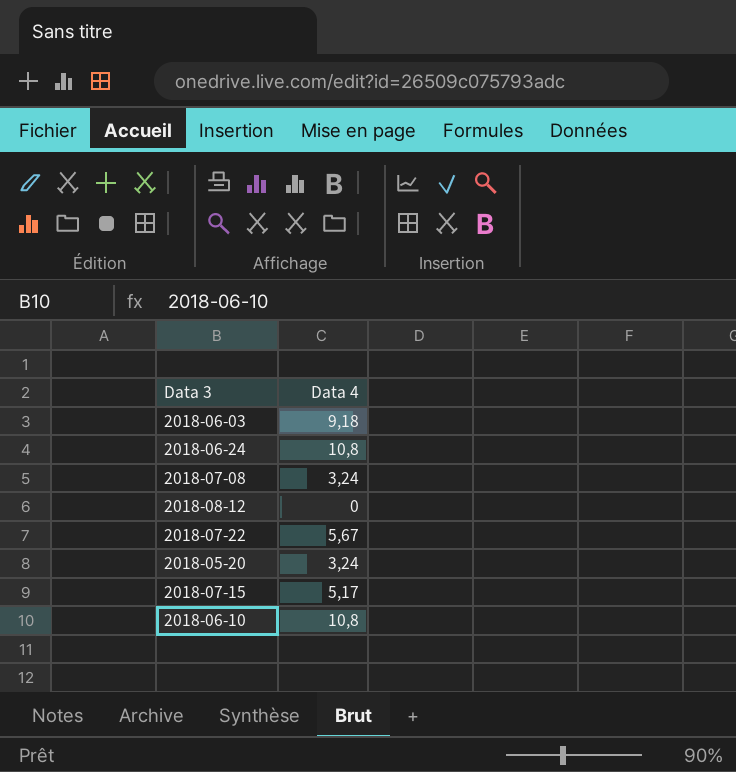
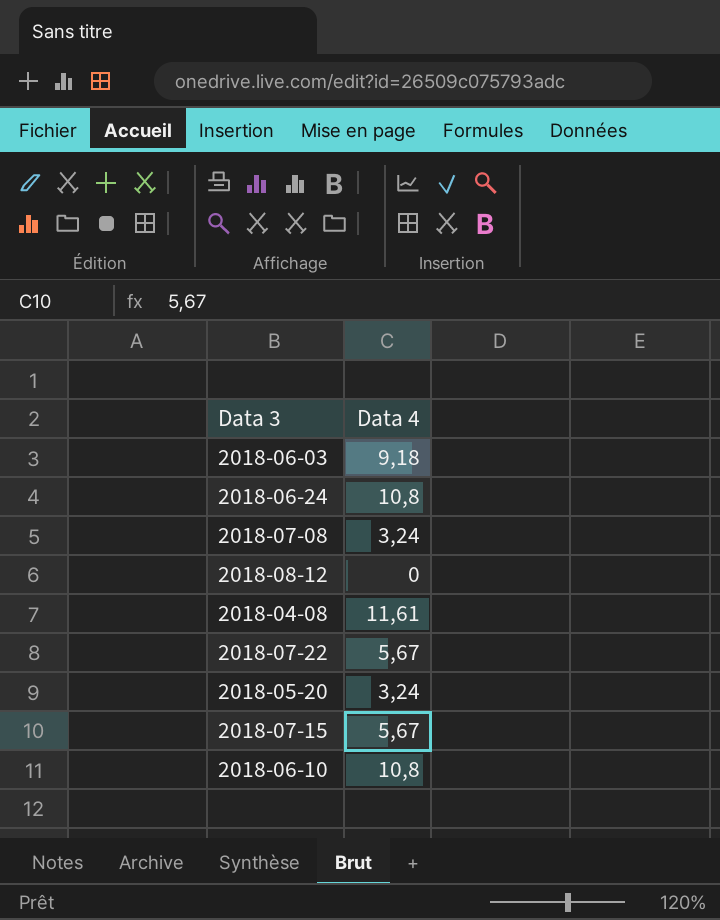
row 2018-04-08: none -> 11,61
2018-07-15 | Data 4: 5,17 -> 5,67

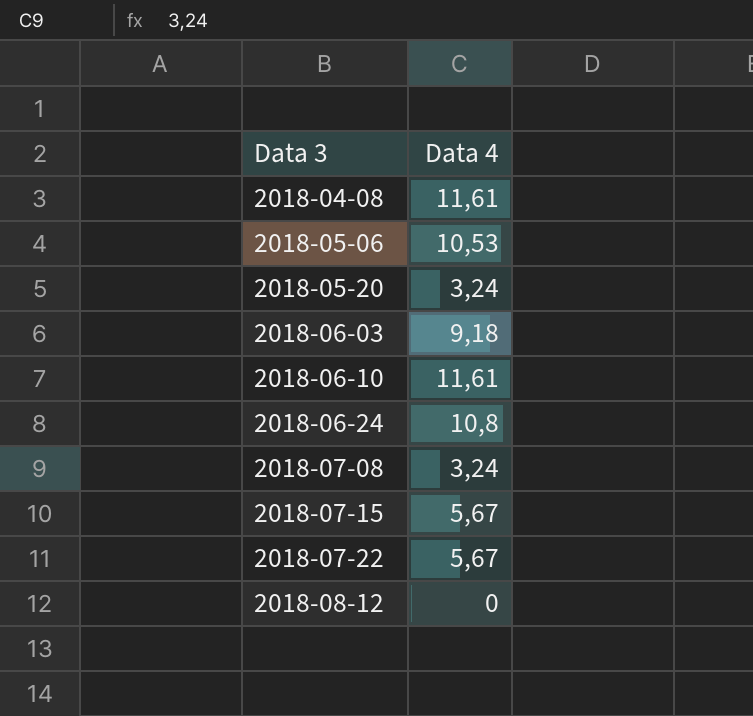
row order: none -> Data 3 ascending
row 2018-05-06: none -> 10,53
2018-06-10 | Data 4: 10,8 -> 11,61

